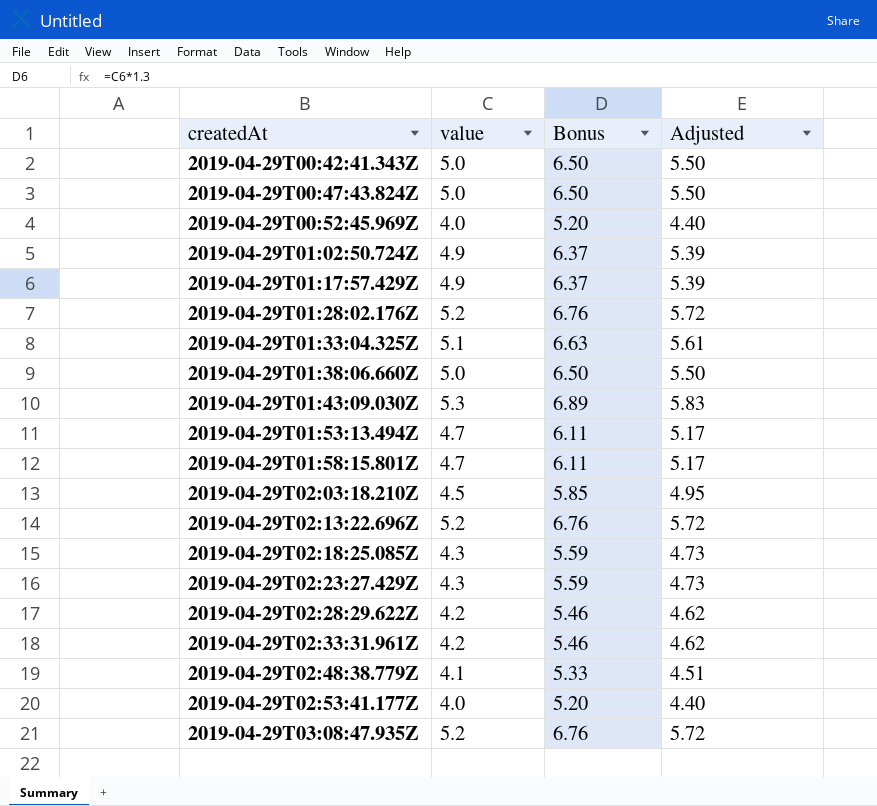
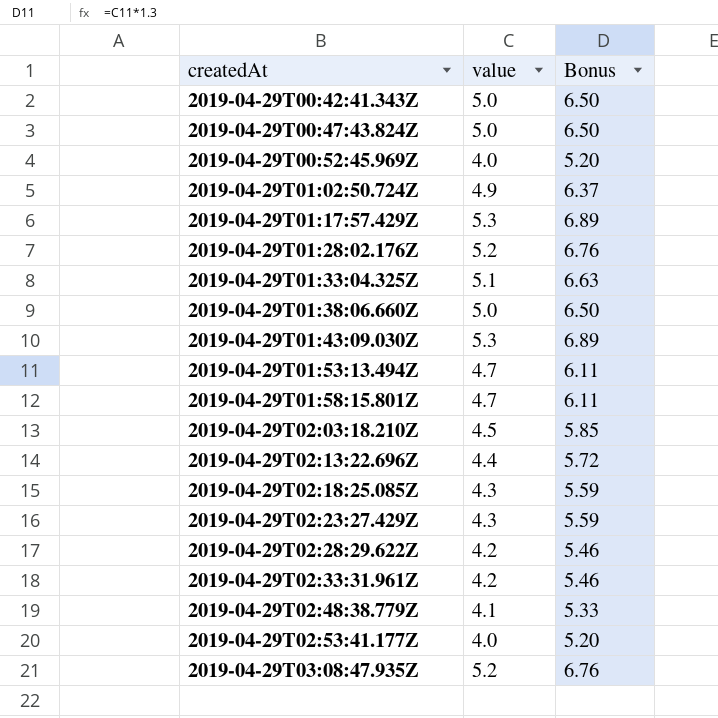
column Adjusted | formula: [value] * 1.1 -> none
2019-04-29T01:17:57.429Z | value: 4.9 -> 5.3
2019-04-29T01:17:57.429Z | Bonus: 6.37 -> 6.89
2019-04-29T02:13:22.696Z | value: 5.2 -> 4.4
2019-04-29T02:13:22.696Z | Bonus: 6.76 -> 5.72

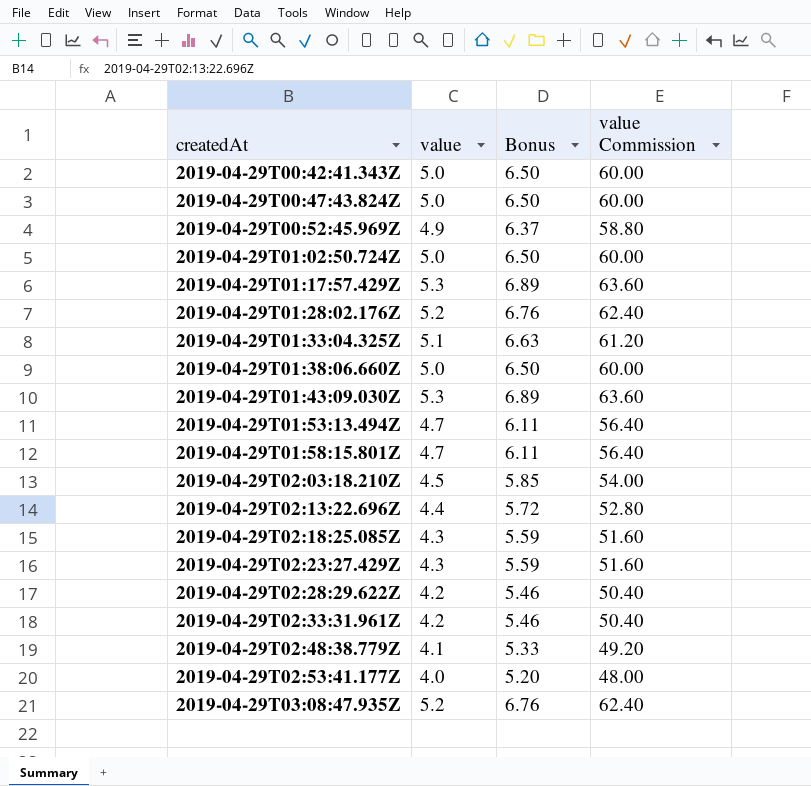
column value Commission | formula: none -> [value] * 12
2019-04-29T00:52:45.969Z | value: 4.0 -> 4.9
2019-04-29T00:52:45.969Z | Bonus: 5.20 -> 6.37
2019-04-29T01:02:50.724Z | value: 4.9 -> 5.0
2019-04-29T01:02:50.724Z | Bonus: 6.37 -> 6.50

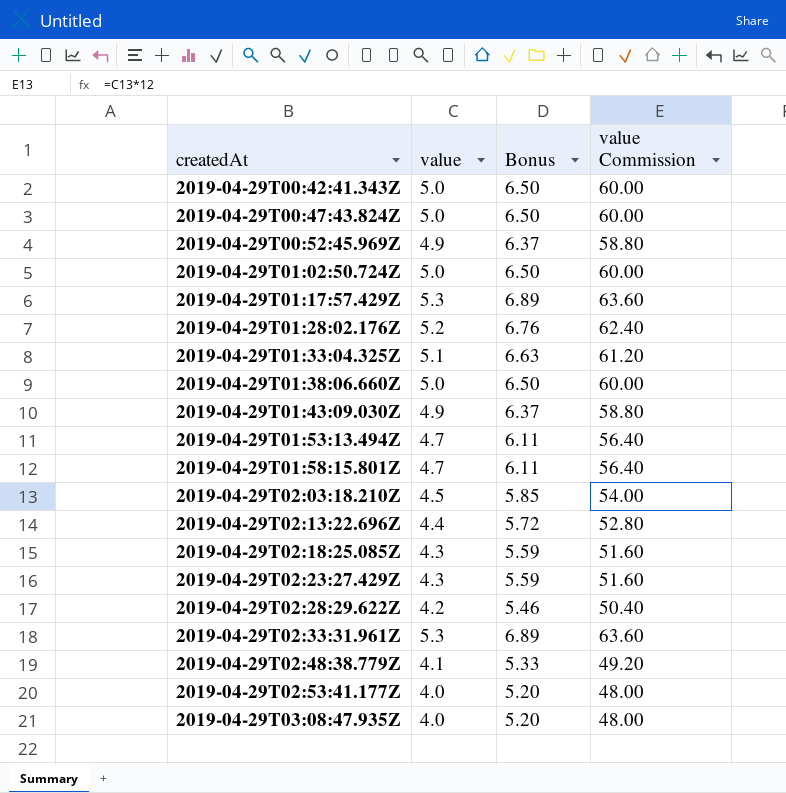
2019-04-29T01:43:09.030Z | value: 5.3 -> 4.9
2019-04-29T01:43:09.030Z | Bonus: 6.89 -> 6.37
2019-04-29T01:43:09.030Z | value Commission: 63.60 -> 58.80
2019-04-29T02:33:31.961Z | value: 4.2 -> 5.3
2019-04-29T02:33:31.961Z | Bonus: 5.46 -> 6.89
2019-04-29T02:33:31.961Z | value Commission: 50.40 -> 63.60
2019-04-29T03:08:47.935Z | value: 5.2 -> 4.0
2019-04-29T03:08:47.935Z | Bonus: 6.76 -> 5.20
2019-04-29T03:08:47.935Z | value Commission: 62.40 -> 48.00

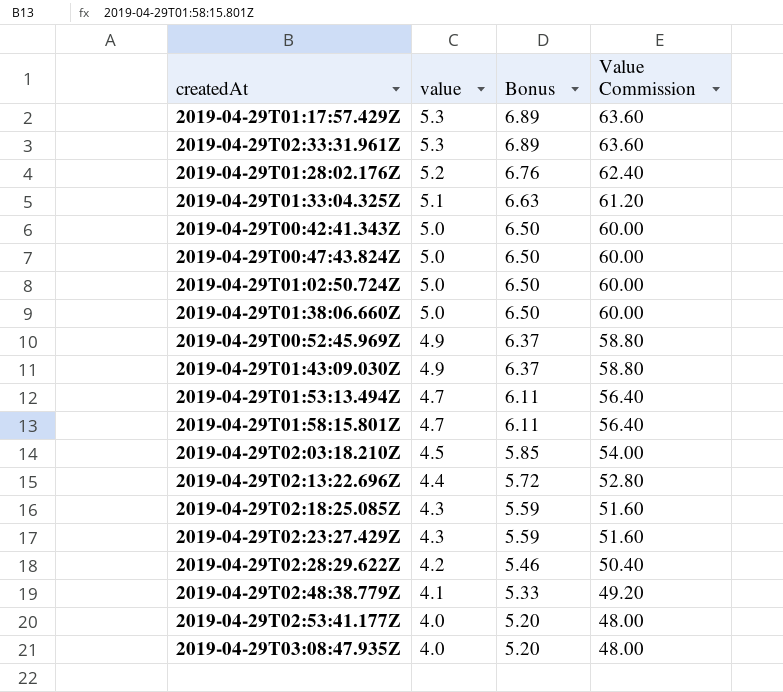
row order: createdAt ascending -> value descending
column name: value Commission -> Value Commission

